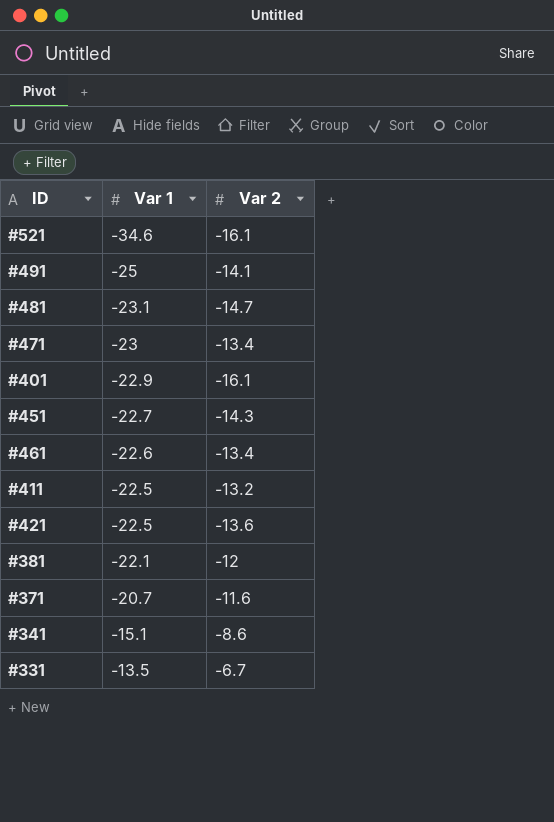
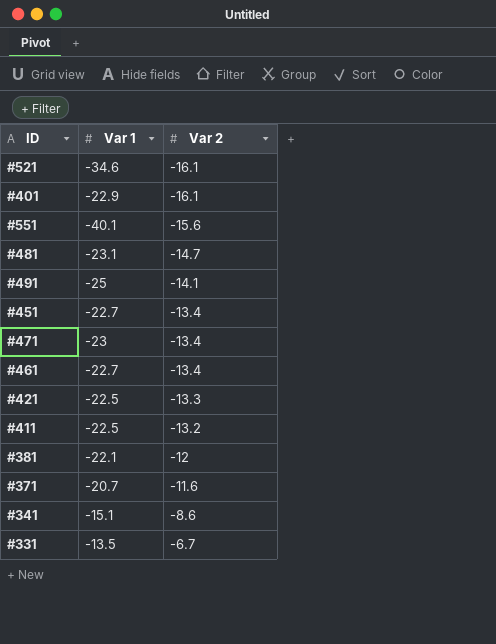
row order: Var 1 ascending -> Var 2 ascending
row #551: none -> -40.1 | -15.6
#451 | Var 2: -14.3 -> -13.4
#461 | Var 1: -22.6 -> -22.7
#421 | Var 2: -13.6 -> -13.3

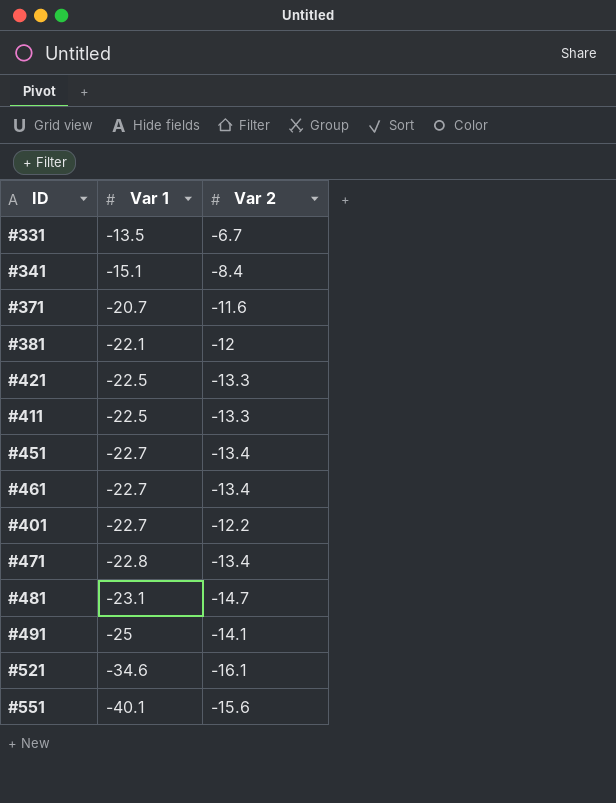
row order: Var 2 ascending -> Var 1 descending
#341 | Var 2: -8.6 -> -8.4
#411 | Var 2: -13.2 -> -13.3
#401 | Var 1: -22.9 -> -22.7
#401 | Var 2: -16.1 -> -12.2
#471 | Var 1: -23 -> -22.8

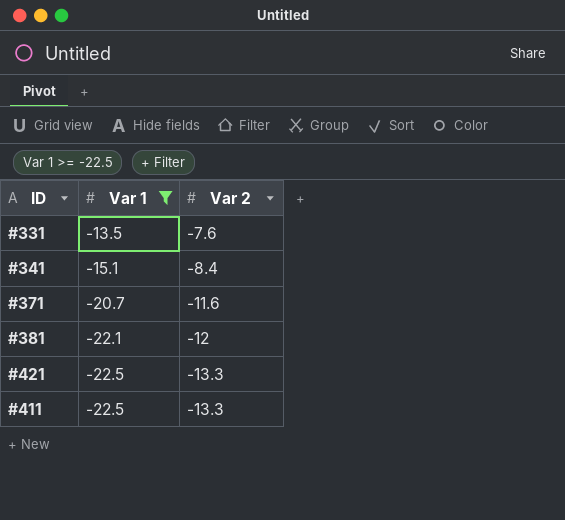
filter: none -> Var 1 >= -22.5
#331 | Var 2: -6.7 -> -7.6

